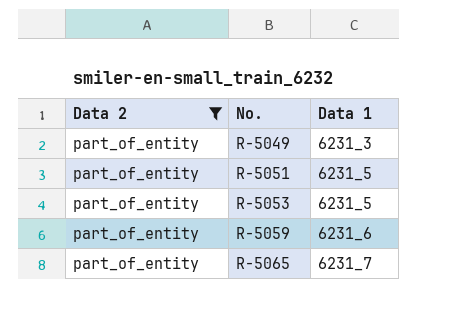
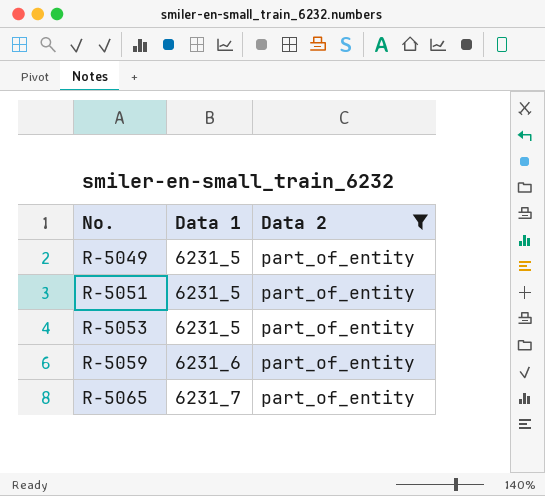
column Data 2 | position: 1 -> 3
R-5049 | Data 1: 6231_3 -> 6231_5

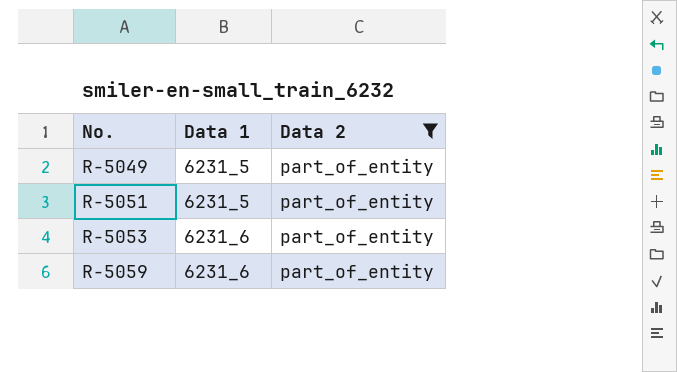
row R-5065: 6231_7 | part_of_entity -> none
R-5053 | Data 1: 6231_5 -> 6231_6

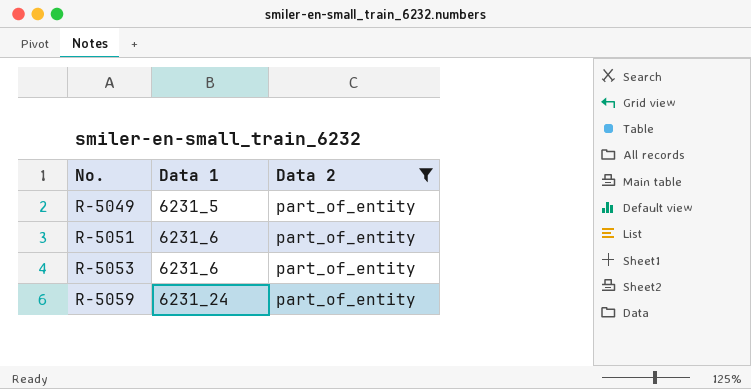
R-5051 | Data 1: 6231_5 -> 6231_6
R-5059 | Data 1: 6231_6 -> 6231_24

